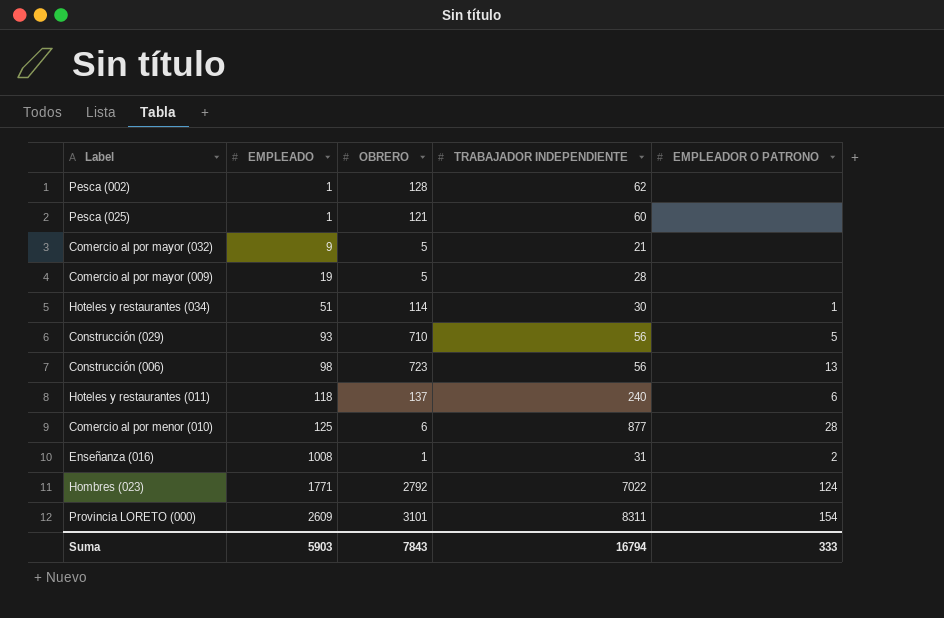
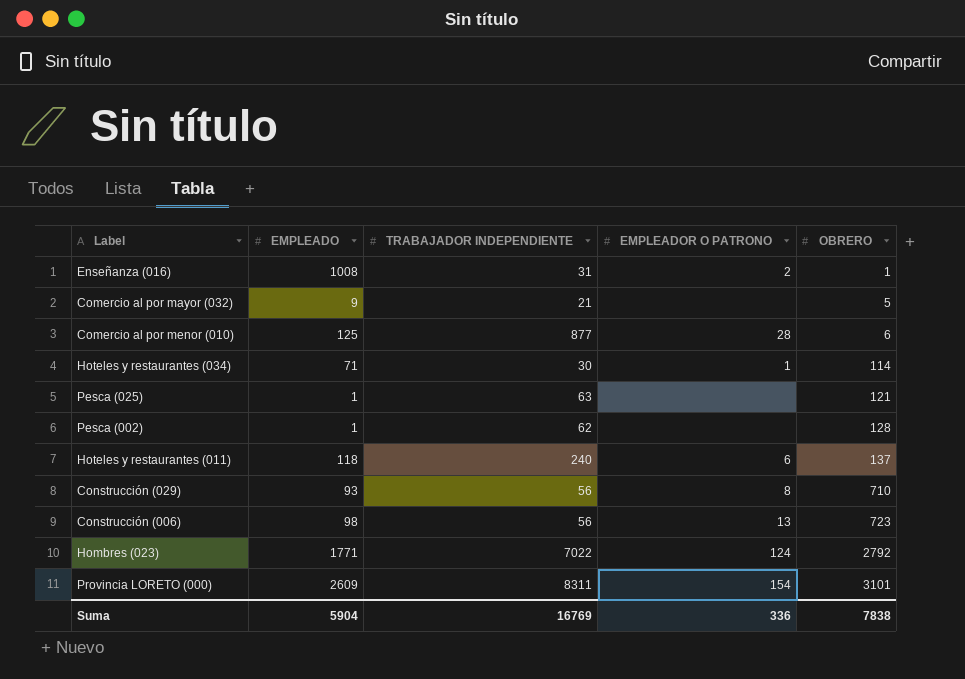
row order: EMPLEADO ascending -> OBRERO ascending
column OBRERO | position: 3 -> 5
row Comercio al por mayor (009): 19 | 5 | 28 | none -> none
Hoteles y restaurantes (034) | EMPLEADO: 51 -> 71
Pesca (025) | TRABAJADOR INDEPENDIENTE: 60 -> 63
Construcción (029) | EMPLEADOR O PATRONO: 5 -> 8
Suma | EMPLEADO: 5903 -> 5904
Suma | TRABAJADOR INDEPENDIENTE: 16794 -> 16769
Suma | EMPLEADOR O PATRONO: 333 -> 336
Suma | OBRERO: 7843 -> 7838

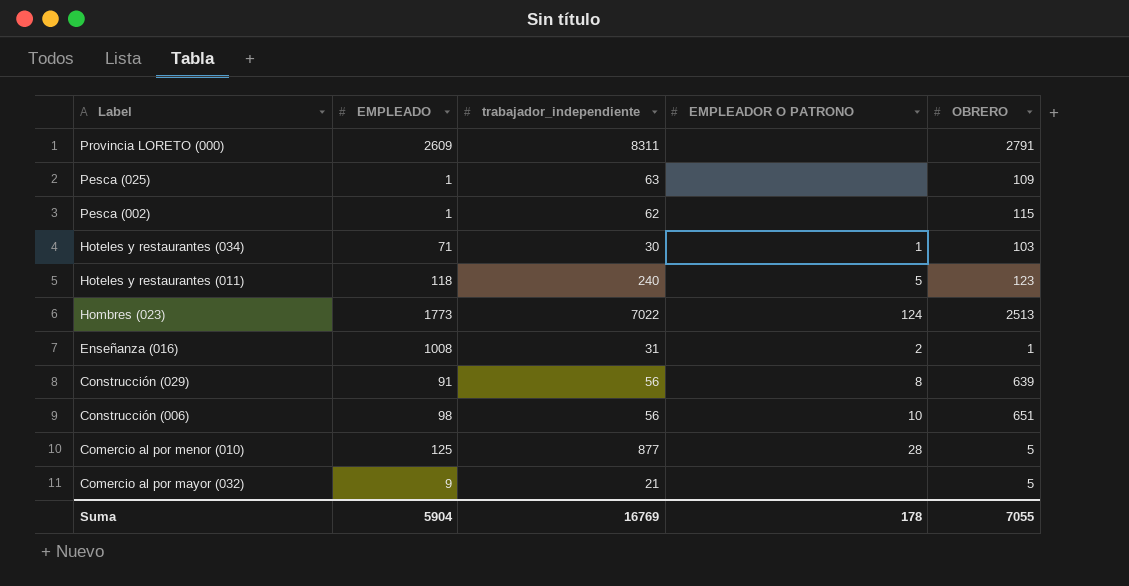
row order: OBRERO ascending -> Label descending
column name: TRABAJADOR INDEPENDIENTE -> trabajador_independiente
Provincia LORETO (000) | EMPLEADOR O PATRONO: 154 -> none
Provincia LORETO (000) | OBRERO: 3101 -> 2791
Pesca (025) | OBRERO: 121 -> 109
Pesca (002) | OBRERO: 128 -> 115
Hoteles y restaurantes (034) | OBRERO: 114 -> 103
Hoteles y restaurantes (011) | EMPLEADOR O PATRONO: 6 -> 5
Hoteles y restaurantes (011) | OBRERO: 137 -> 123
Hombres (023) | EMPLEADO: 1771 -> 1773
Hombres (023) | OBRERO: 2792 -> 2513
Construcción (029) | EMPLEADO: 93 -> 91
Construcción (029) | OBRERO: 710 -> 639
Construcción (006) | EMPLEADOR O PATRONO: 13 -> 10
Construcción (006) | OBRERO: 723 -> 651
Comercio al por menor (010) | OBRERO: 6 -> 5
Suma | EMPLEADOR O PATRONO: 336 -> 178
Suma | OBRERO: 7838 -> 7055

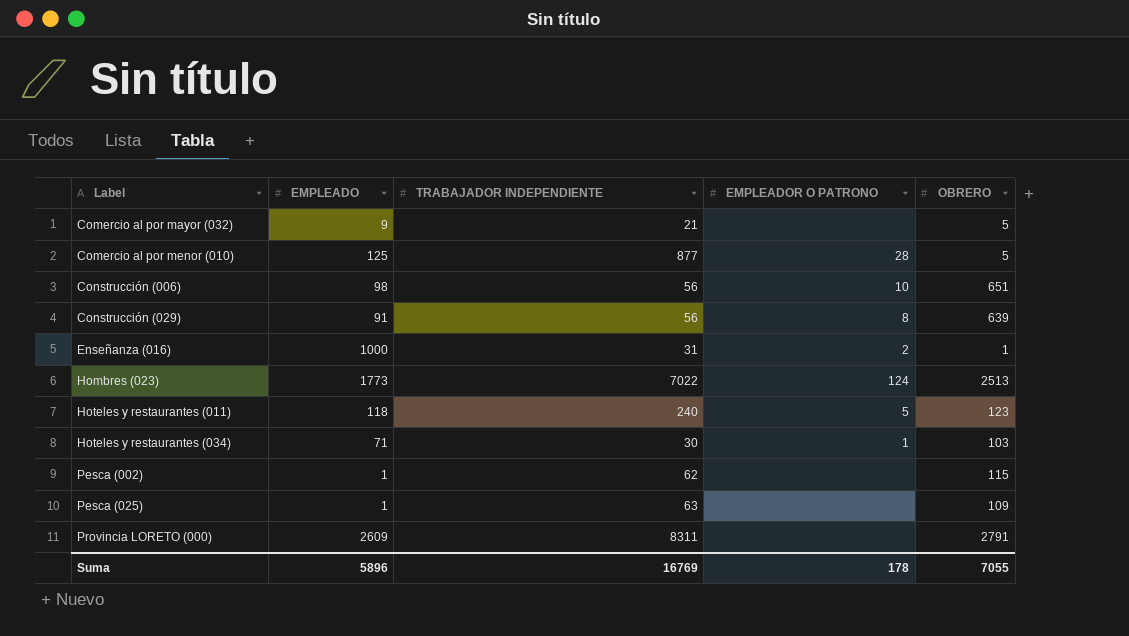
row order: Label descending -> Label ascending
column name: trabajador_independiente -> TRABAJADOR INDEPENDIENTE
Enseñanza (016) | EMPLEADO: 1008 -> 1000
Suma | EMPLEADO: 5904 -> 5896

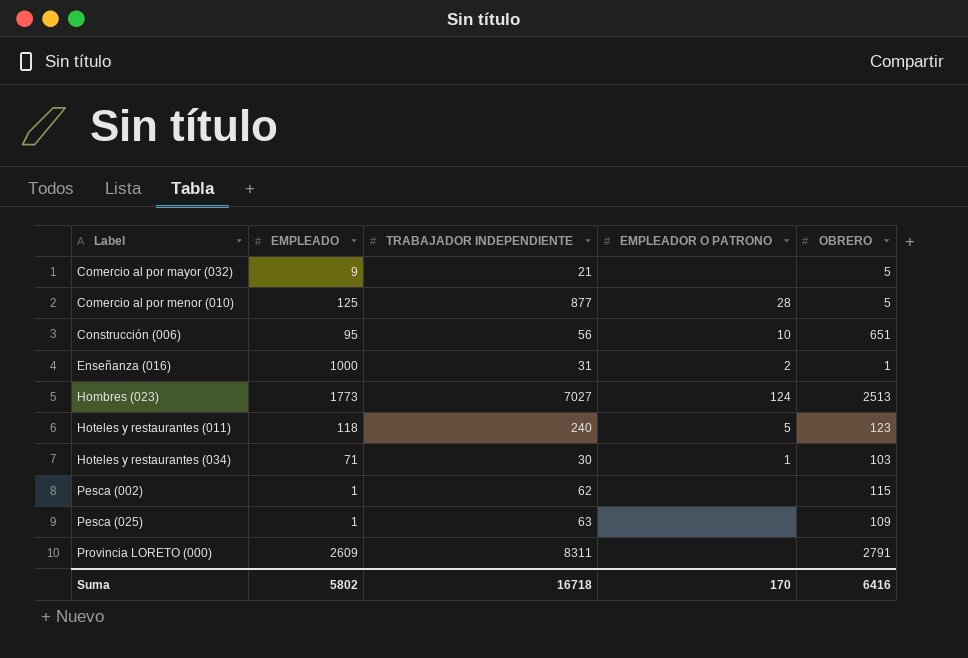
row Construcción (029): 91 | 56 | 8 | 639 -> none
Construcción (006) | EMPLEADO: 98 -> 95
Hombres (023) | TRABAJADOR INDEPENDIENTE: 7022 -> 7027
Suma | EMPLEADO: 5896 -> 5802
Suma | TRABAJADOR INDEPENDIENTE: 16769 -> 16718
Suma | EMPLEADOR O PATRONO: 178 -> 170
Suma | OBRERO: 7055 -> 6416

